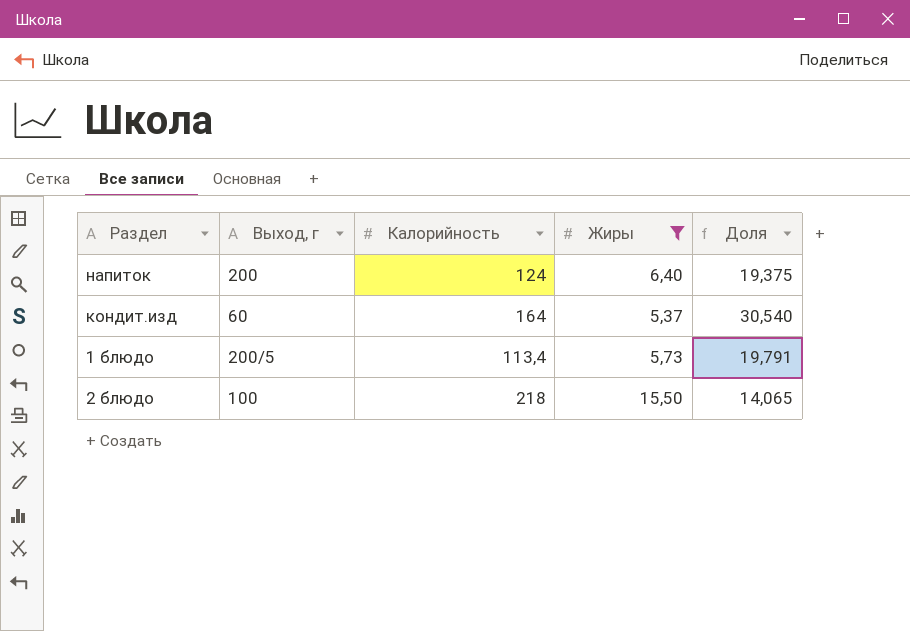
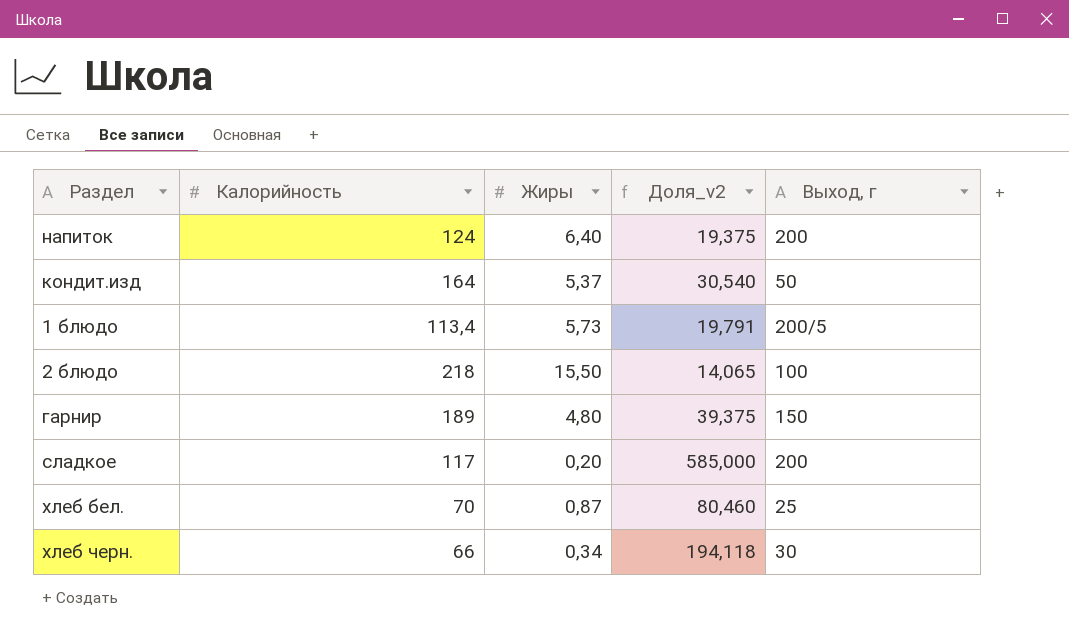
filter: Жиры >= 5,37 -> none
column name: Доля -> Доля_v2
column Выход, г | position: 2 -> 5
кондит.изд | Выход, г: 60 -> 50

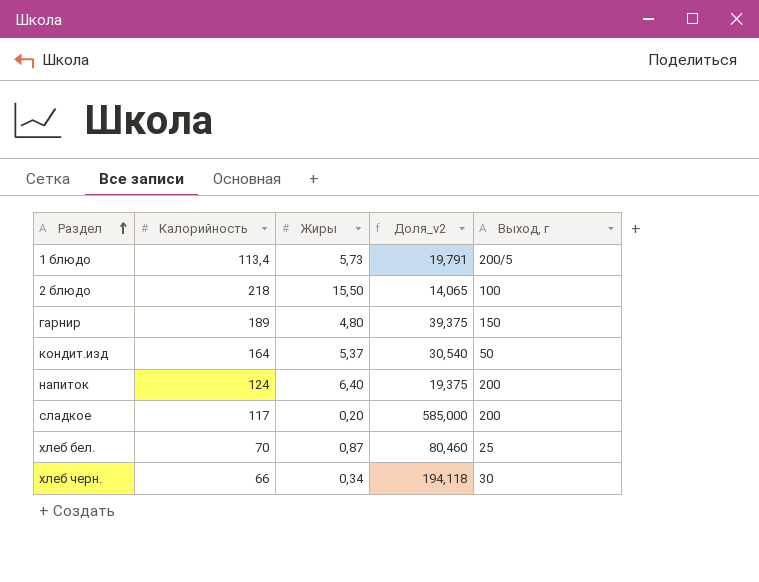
row order: none -> Раздел ascending

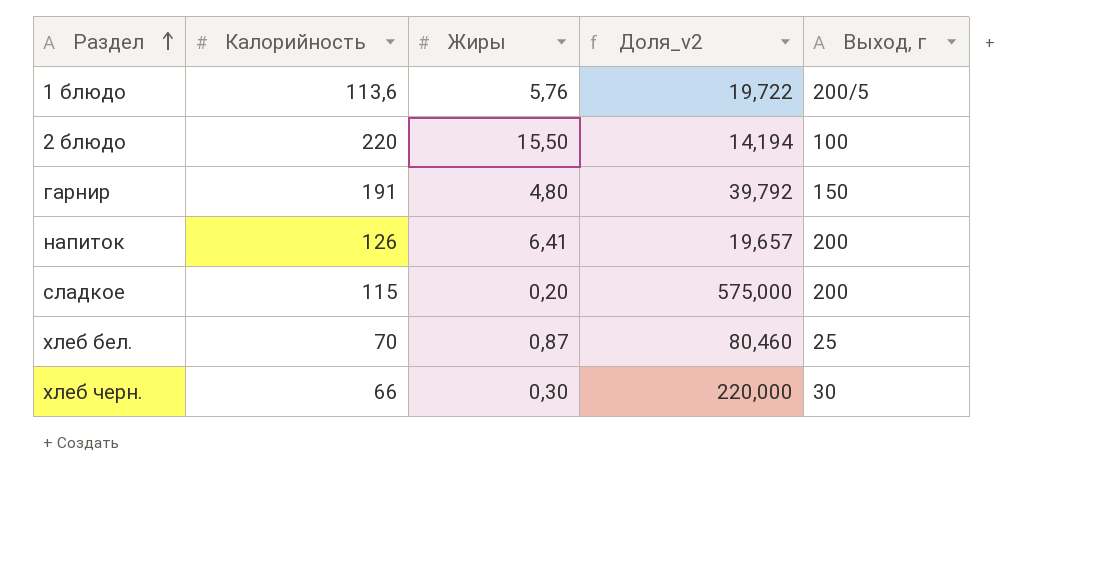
row кондит.изд: 164 | 5,37 | 30,540 | 50 -> none
1 блюдо | Калорийность: 113,4 -> 113,6
1 блюдо | Жиры: 5,73 -> 5,76
1 блюдо | Доля_v2: 19,791 -> 19,722
2 блюдо | Калорийность: 218 -> 220
2 блюдо | Доля_v2: 14,065 -> 14,194
гарнир | Калорийность: 189 -> 191
гарнир | Доля_v2: 39,375 -> 39,792
напиток | Калорийность: 124 -> 126
напиток | Жиры: 6,40 -> 6,41
напиток | Доля_v2: 19,375 -> 19,657
сладкое | Калорийность: 117 -> 115
сладкое | Доля_v2: 585,000 -> 575,000
хлеб черн. | Жиры: 0,34 -> 0,30
хлеб черн. | Доля_v2: 194,118 -> 220,000

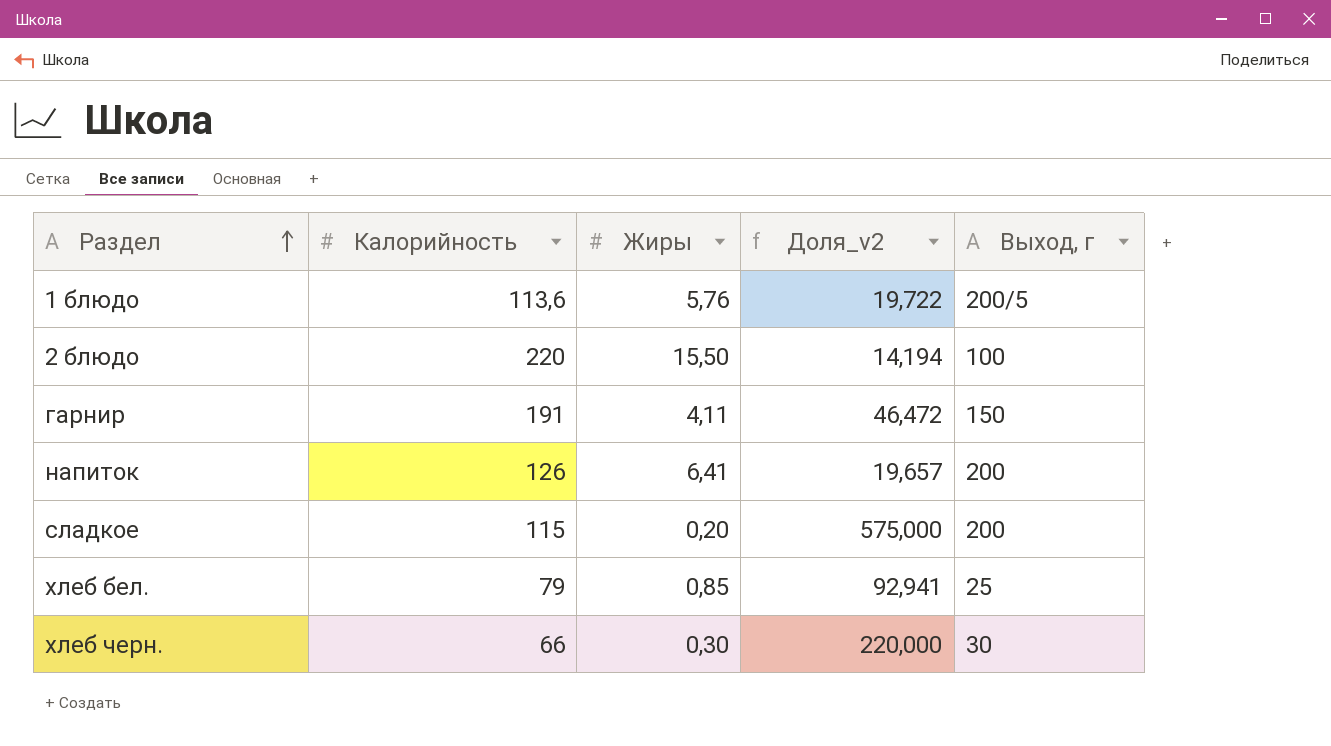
гарнир | Жиры: 4,80 -> 4,11
гарнир | Доля_v2: 39,792 -> 46,472
хлеб бел. | Калорийность: 70 -> 79
хлеб бел. | Жиры: 0,87 -> 0,85
хлеб бел. | Доля_v2: 80,460 -> 92,941

